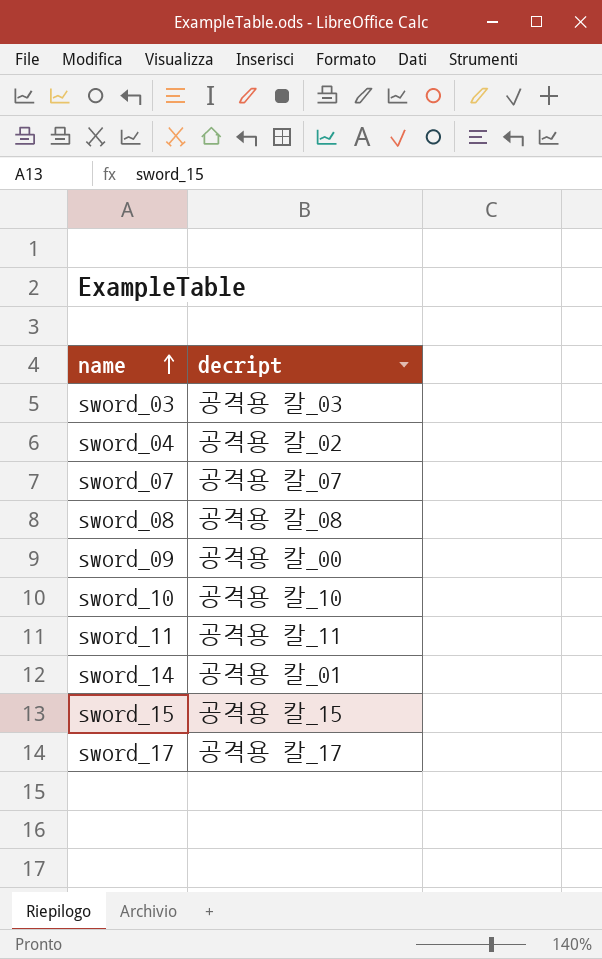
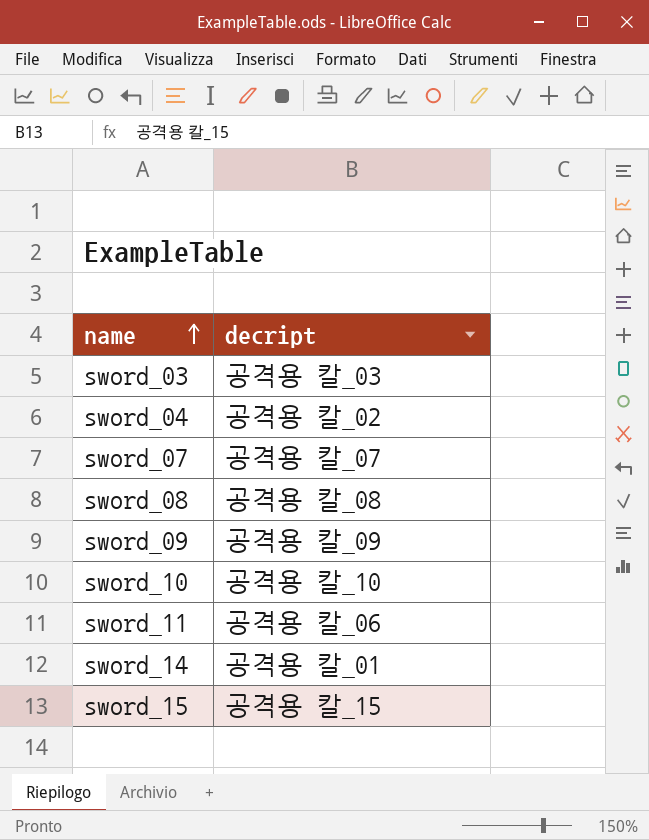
row sword_17: 공격용 칼_17 -> none
sword_09 | decript: 공격용 칼_00 -> 공격용 칼_09
sword_11 | decript: 공격용 칼_11 -> 공격용 칼_06

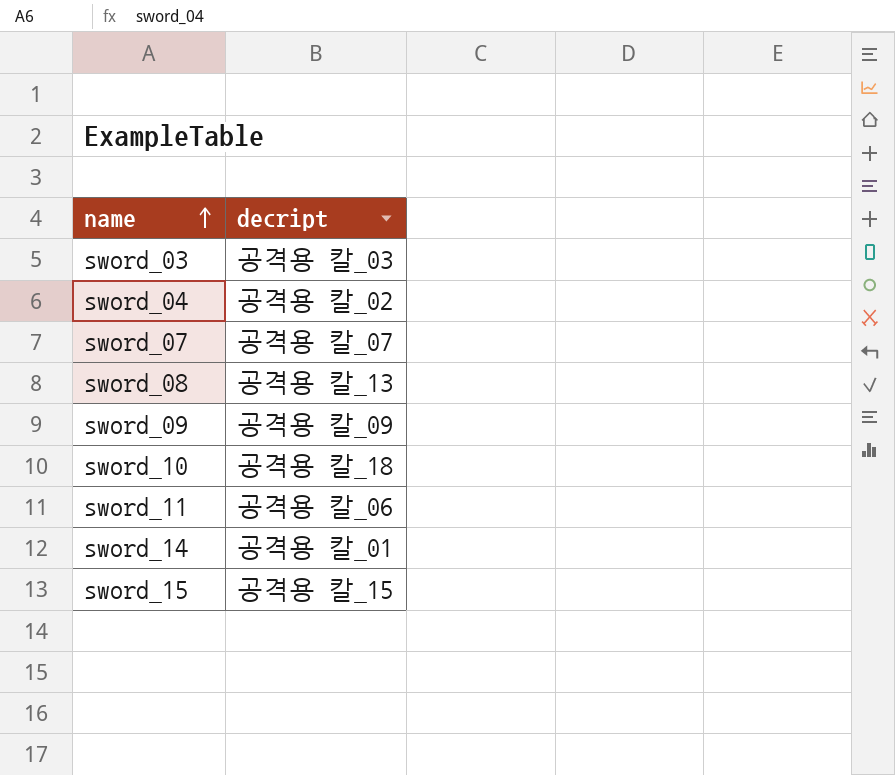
sword_08 | decript: 공격용 칼_08 -> 공격용 칼_13
sword_10 | decript: 공격용 칼_10 -> 공격용 칼_18

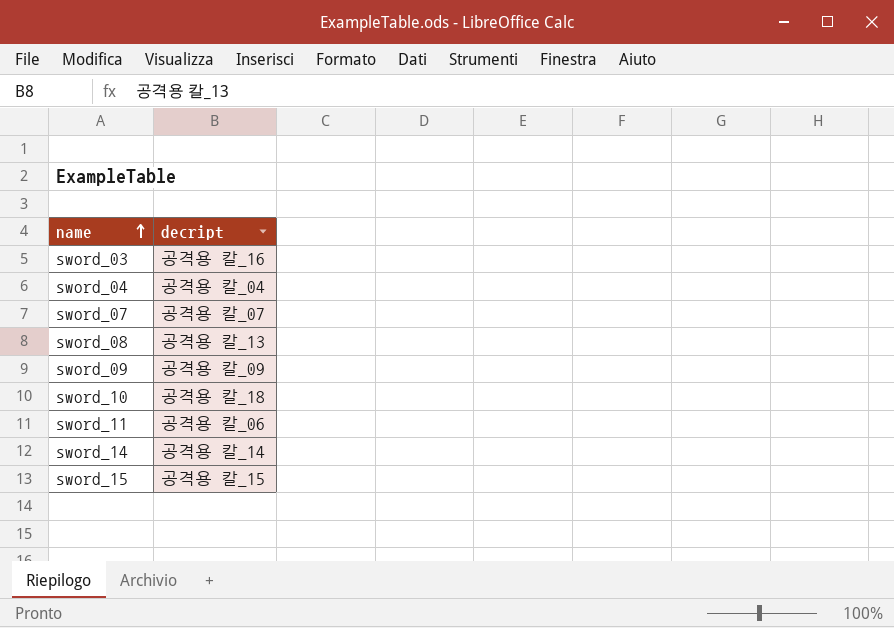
sword_03 | decript: 공격용 칼_03 -> 공격용 칼_16
sword_04 | decript: 공격용 칼_02 -> 공격용 칼_04
sword_14 | decript: 공격용 칼_01 -> 공격용 칼_14

